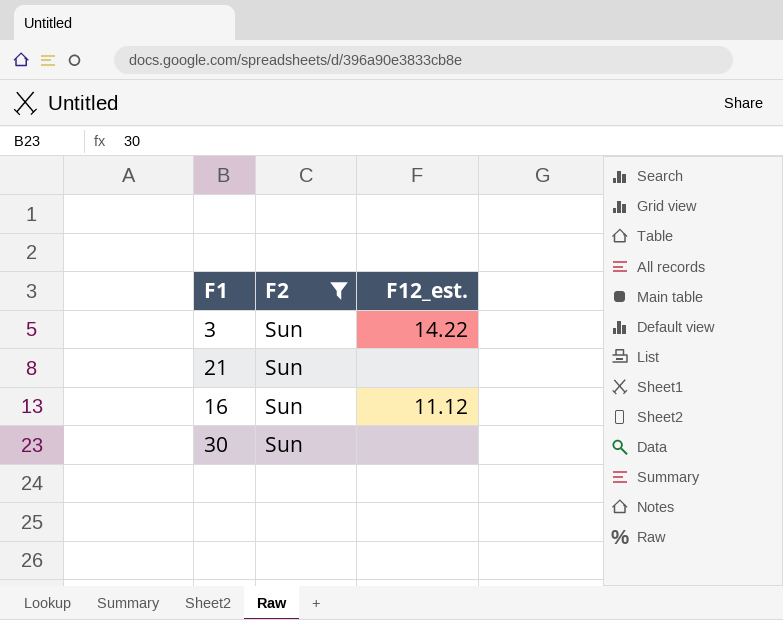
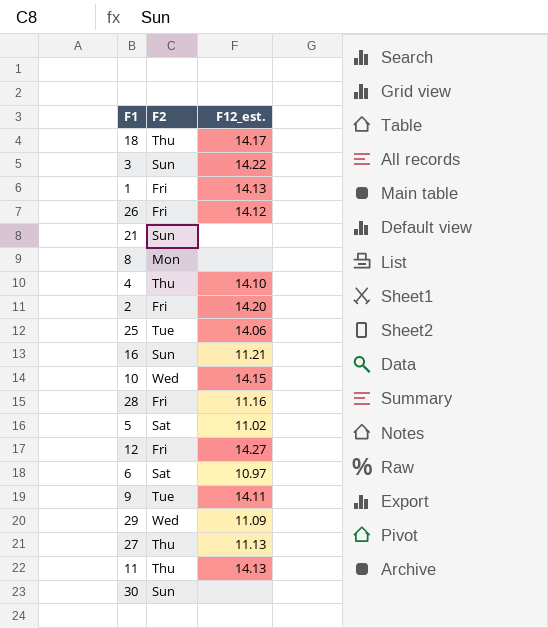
filter: F2 = Sun -> none
16 | F12_est.: 11.12 -> 11.21

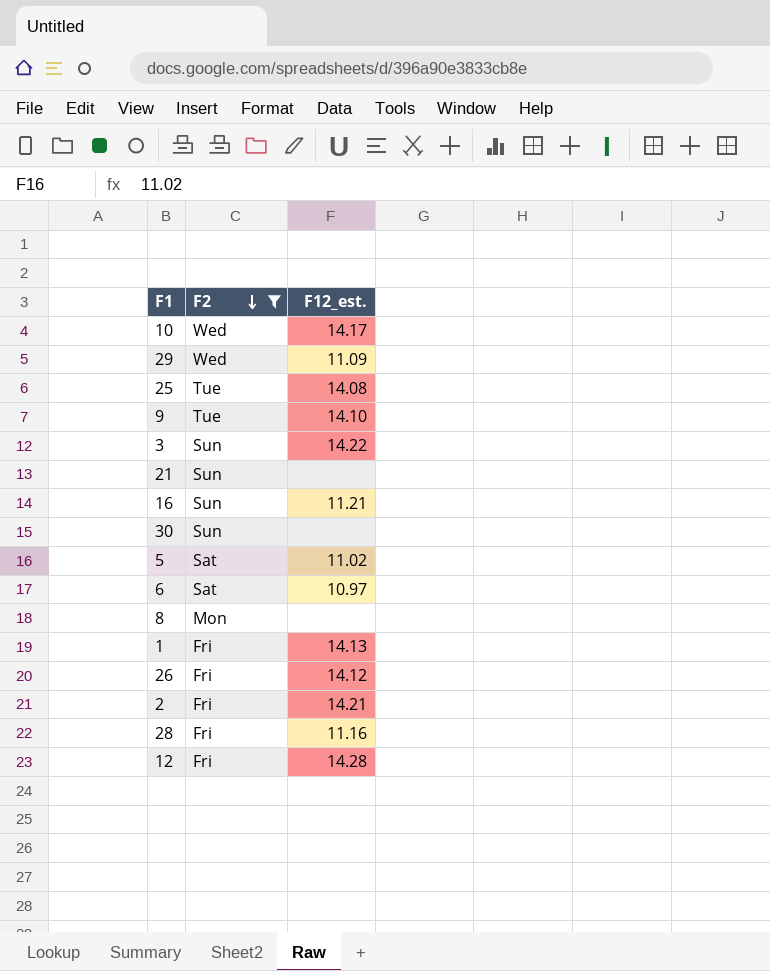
filter: none -> F2 != Thu
row order: none -> F2 descending
10 | F12_est.: 14.15 -> 14.17
25 | F12_est.: 14.06 -> 14.08
9 | F12_est.: 14.11 -> 14.10
2 | F12_est.: 14.20 -> 14.21
12 | F12_est.: 14.27 -> 14.28

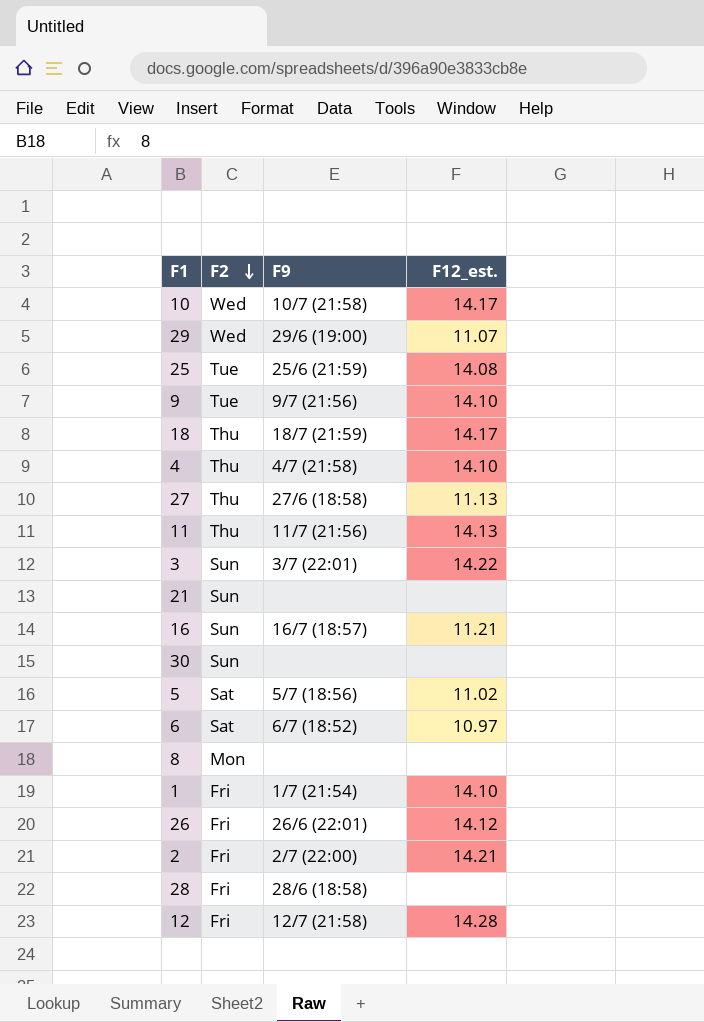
filter: F2 != Thu -> none
column F9 | position: none -> 3
29 | F12_est.: 11.09 -> 11.07
1 | F12_est.: 14.13 -> 14.10
28 | F12_est.: 11.16 -> none

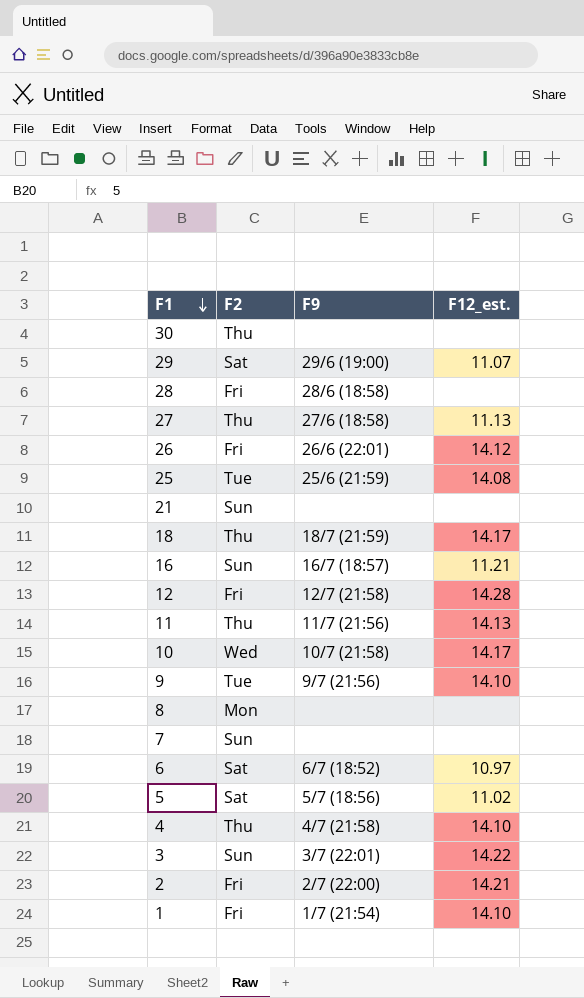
row order: F2 descending -> F1 descending
30 | F2: Sun -> Thu
29 | F2: Wed -> Sat
row 7: none -> Sun | none | none

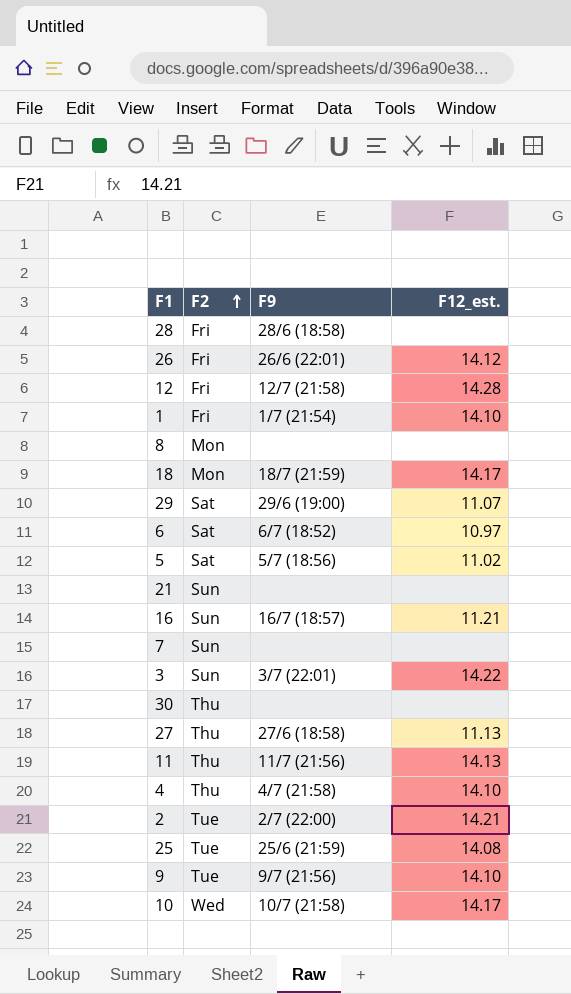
row order: F1 descending -> F2 ascending
18 | F2: Thu -> Mon
2 | F2: Fri -> Tue

